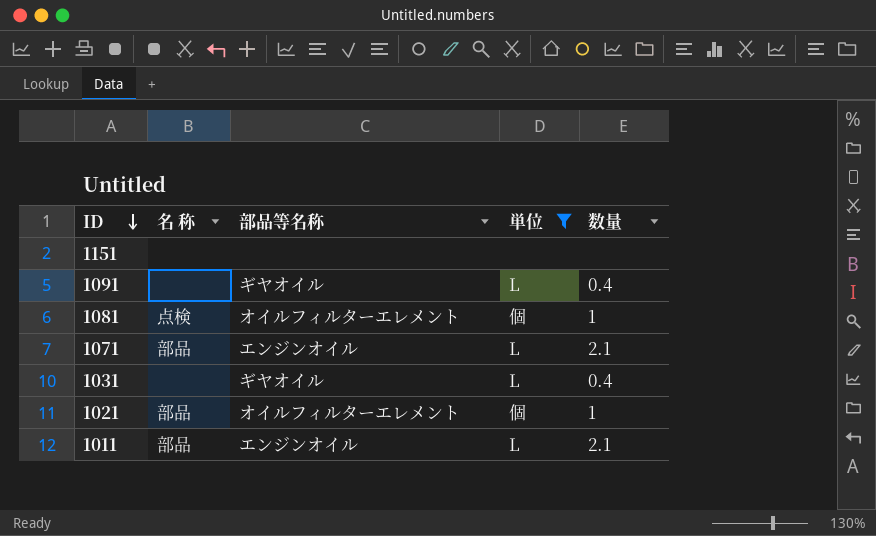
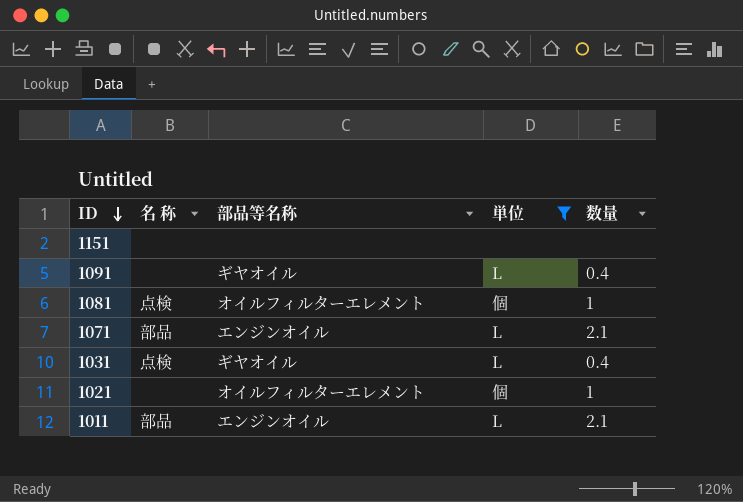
1031 | 名 称: none -> 点検
1021 | 名 称: 部品 -> none

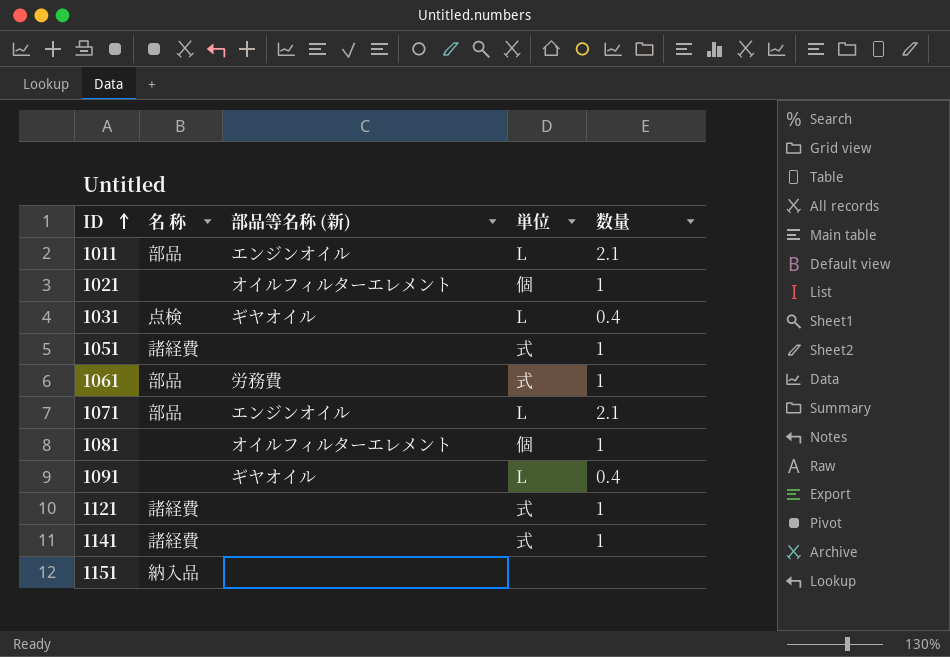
filter: 単位 != 式 -> none
row order: ID descending -> ID ascending
column name: 部品等名称 -> 部品等名称 (新)
1081 | 名 称: 点検 -> none
1151 | 名 称: none -> 納入品

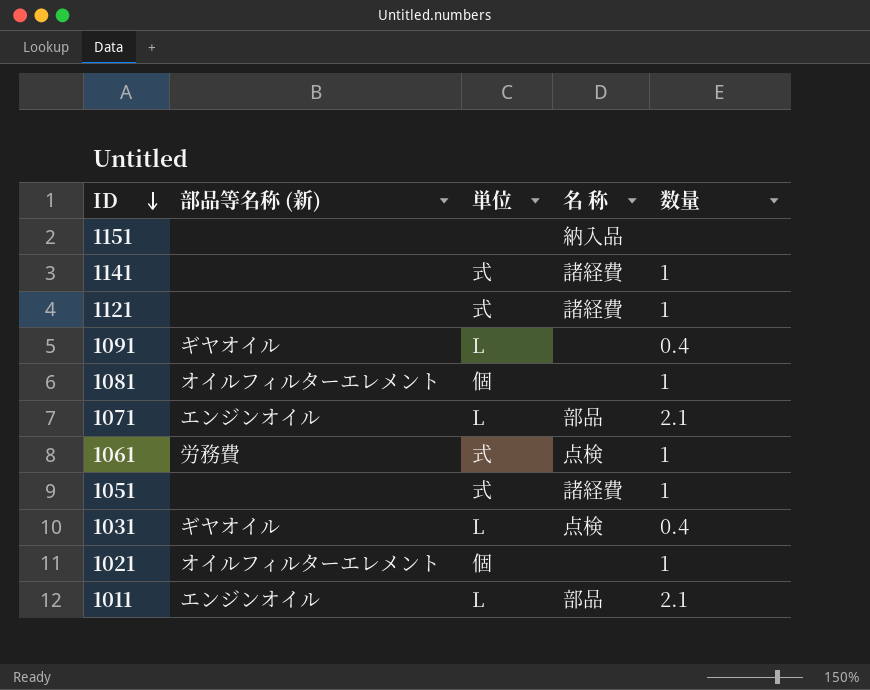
row order: ID ascending -> ID descending
column 名 称 | position: 2 -> 4
1061 | 名 称: 部品 -> 点検

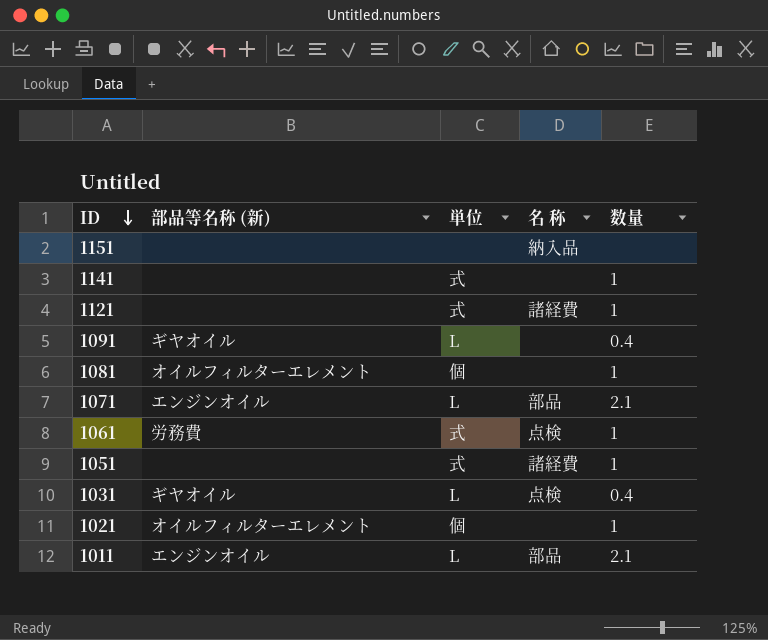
1141 | 名 称: 諸経費 -> none

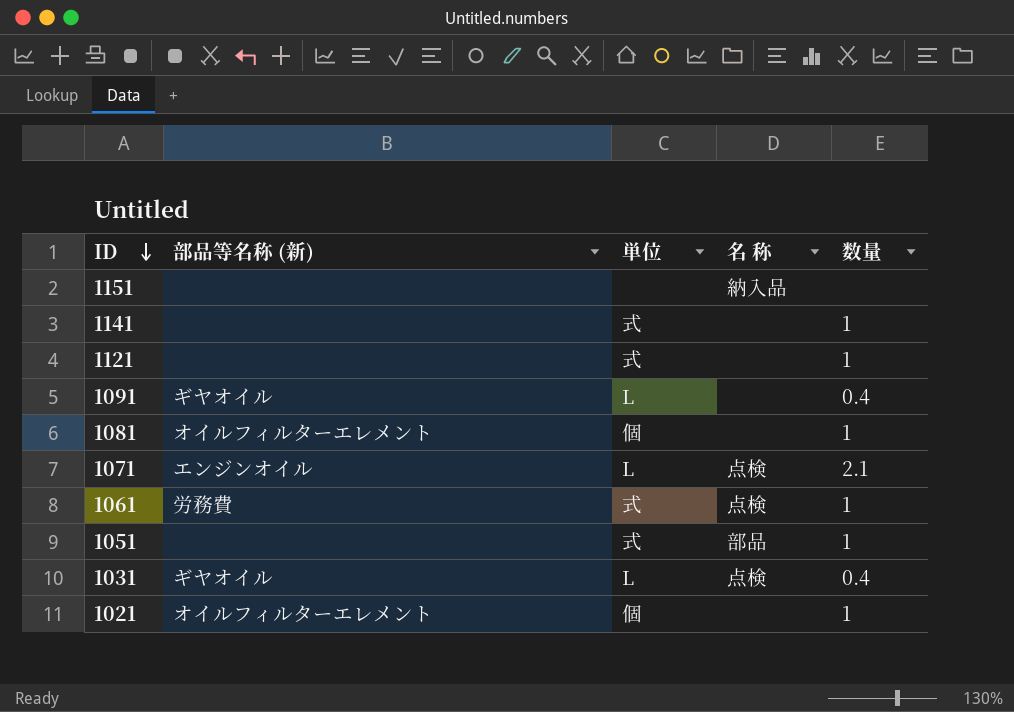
row 1011: エンジンオイル | L | 部品 | 2.1 -> none
1121 | 名 称: 諸経費 -> none
1071 | 名 称: 部品 -> 点検
1051 | 名 称: 諸経費 -> 部品

